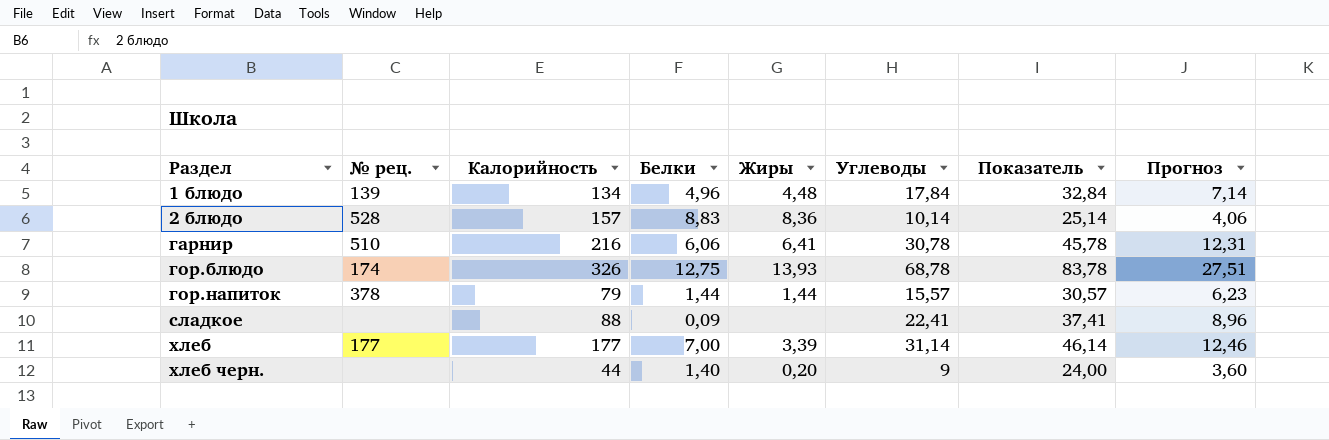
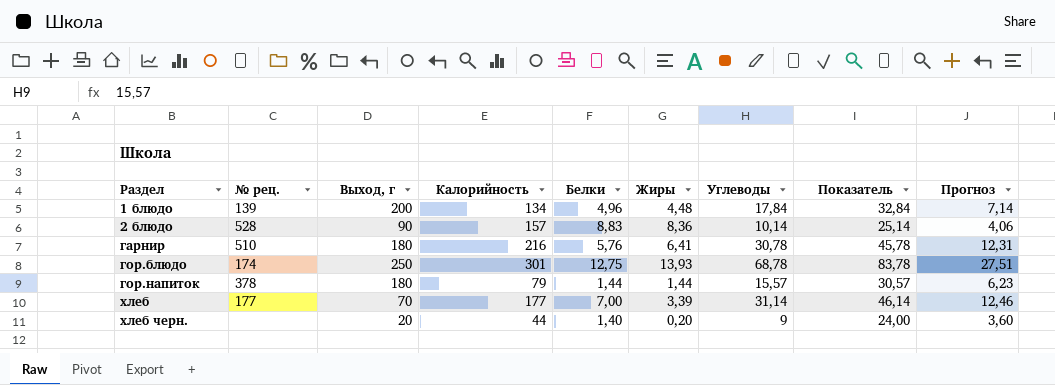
column Выход, г | position: none -> 3
row сладкое: none | 88 | 0,09 | none | 22,41 | 37,41 | 8,96 -> none
гарнир | Белки: 6,06 -> 5,76
гор.блюдо | Калорийность: 326 -> 301

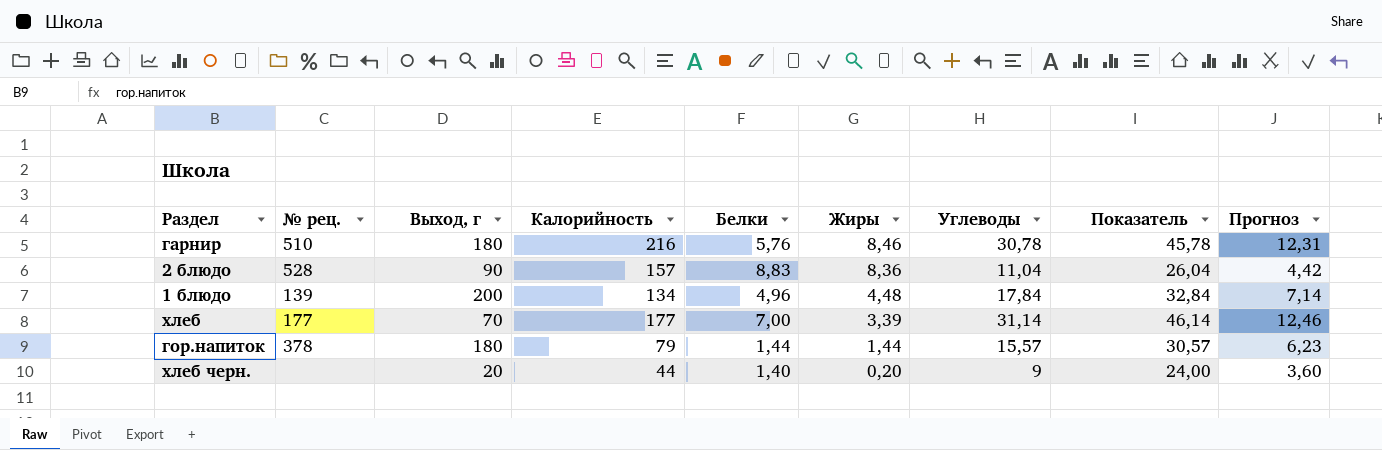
row order: Раздел ascending -> Жиры descending
row гор.блюдо: 174 | 250 | 301 | 12,75 | 13,93 | 68,78 | 83,78 | 27,51 -> none
гарнир | Жиры: 6,41 -> 8,46
2 блюдо | Углеводы: 10,14 -> 11,04
2 блюдо | Показатель: 25,14 -> 26,04
2 блюдо | Прогноз: 4,06 -> 4,42

